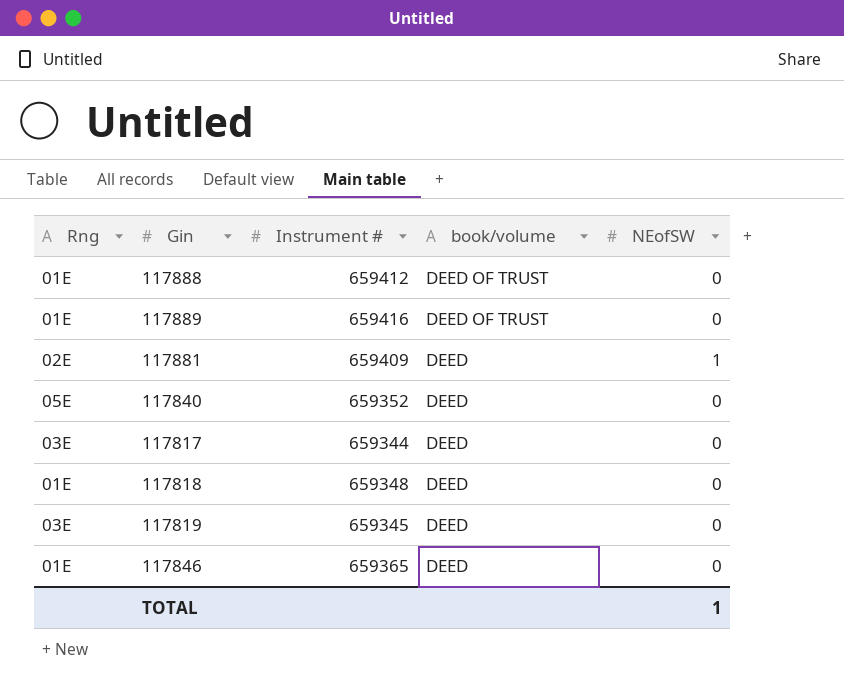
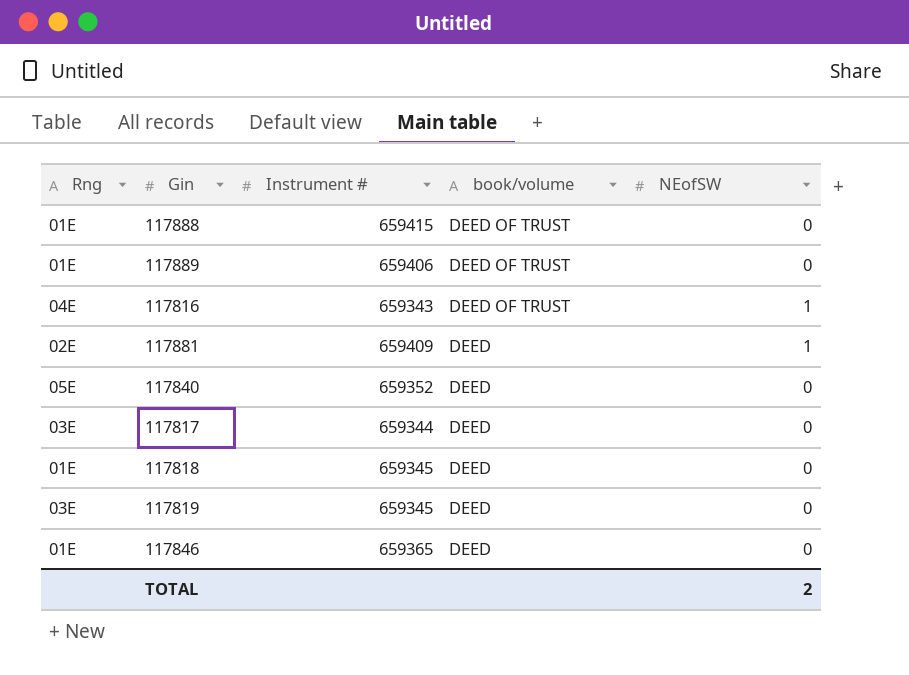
117888 | Instrument #: 659412 -> 659415
117889 | Instrument #: 659416 -> 659406
row 117816: none -> 04E | 659343 | DEED OF TRUST | 1
117818 | Instrument #: 659348 -> 659345
TOTAL | NEofSW: 1 -> 2

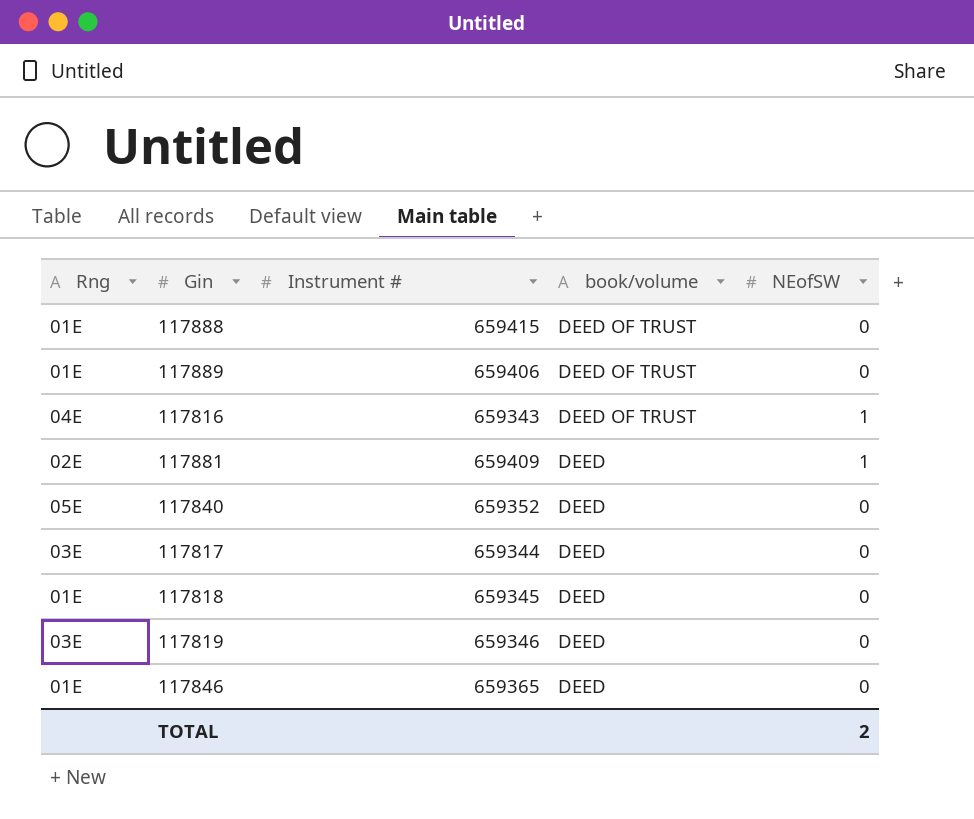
117819 | Instrument #: 659345 -> 659346

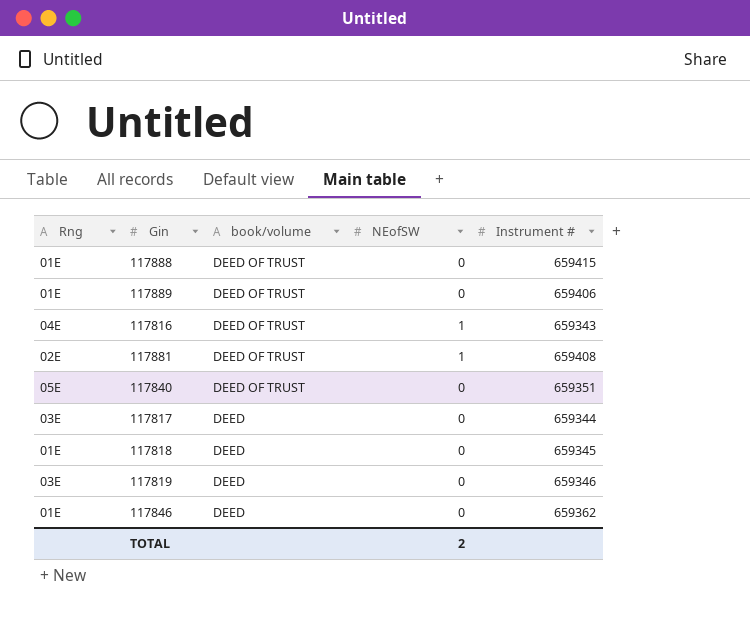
column Instrument # | position: 3 -> 5
117881 | book/volume: DEED -> DEED OF TRUST
117881 | Instrument #: 659409 -> 659408
117840 | book/volume: DEED -> DEED OF TRUST
117840 | Instrument #: 659352 -> 659351
117846 | Instrument #: 659365 -> 659362

